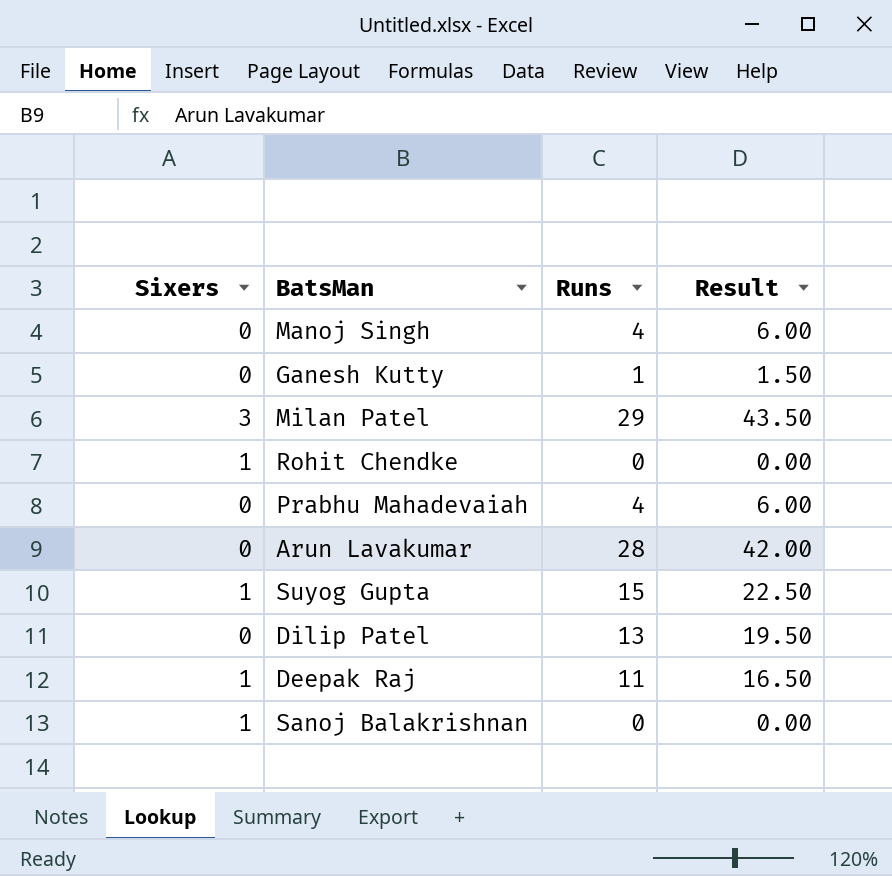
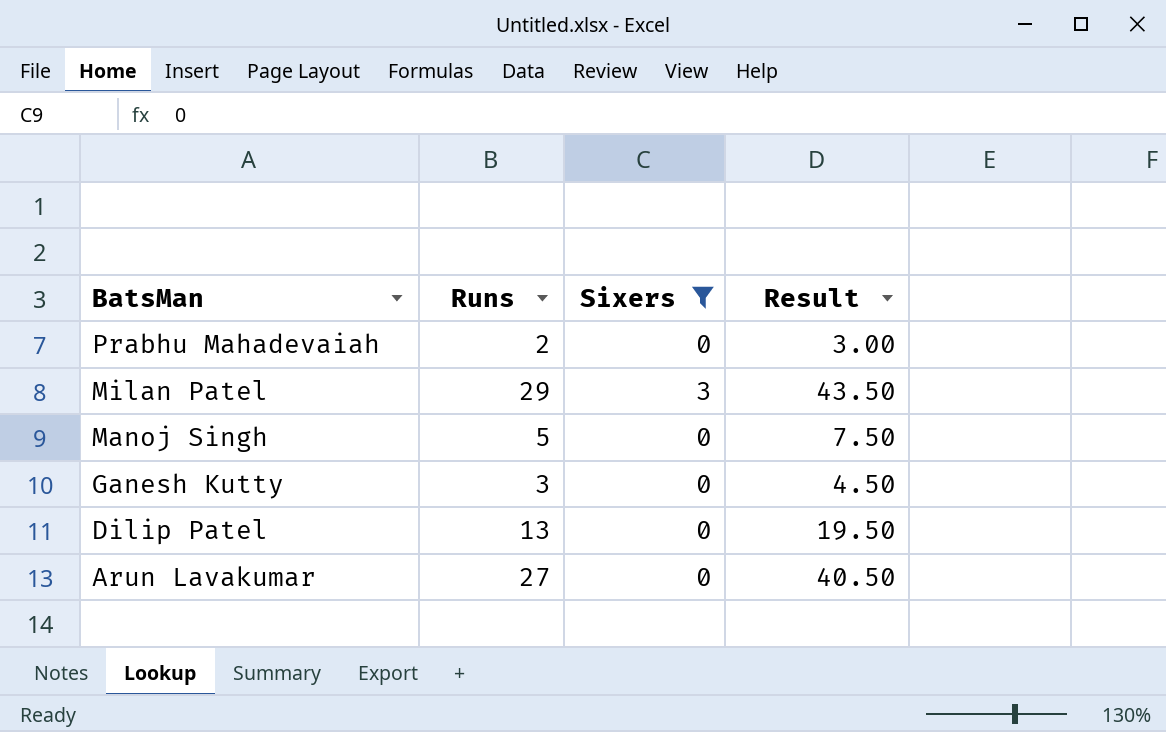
filter: none -> Sixers != 1
row order: none -> BatsMan descending
column Sixers | position: 1 -> 3
Prabhu Mahadevaiah | Runs: 4 -> 2
Prabhu Mahadevaiah | Result: 6.00 -> 3.00
Manoj Singh | Runs: 4 -> 5
Manoj Singh | Result: 6.00 -> 7.50
Ganesh Kutty | Runs: 1 -> 3
Ganesh Kutty | Result: 1.50 -> 4.50
Arun Lavakumar | Runs: 28 -> 27
Arun Lavakumar | Result: 42.00 -> 40.50

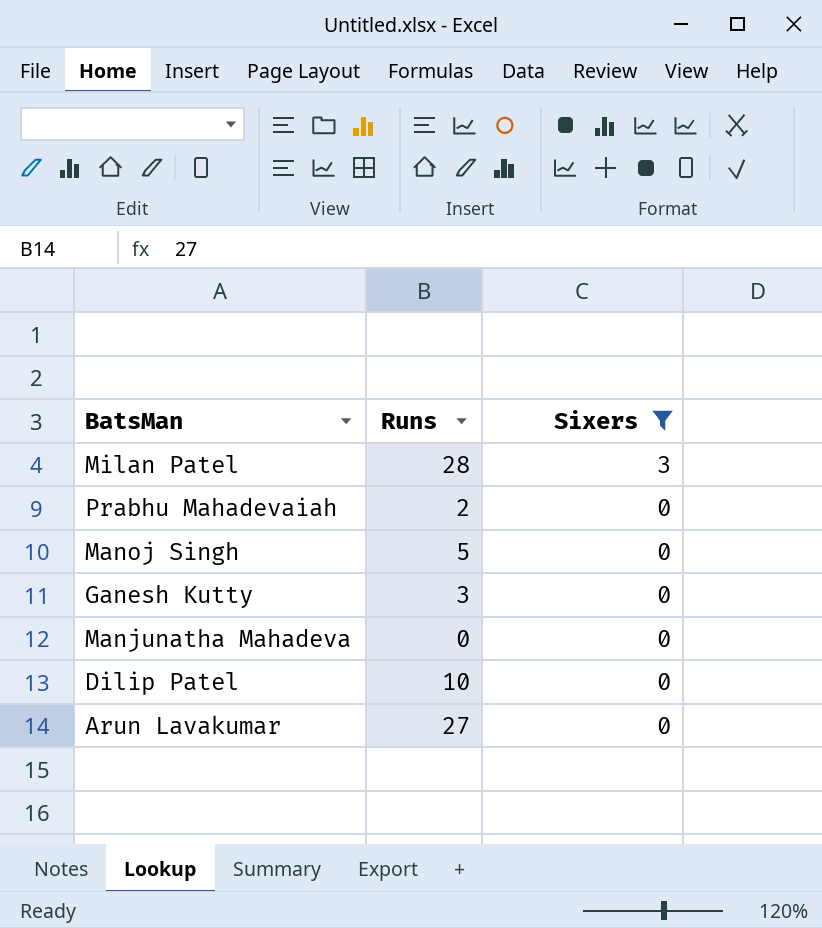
row order: BatsMan descending -> Sixers descending
column Result | formula: [Runs] * 1.5 -> none
Milan Patel | Runs: 29 -> 28
row Manjunatha Mahadeva: none -> 0 | 0
Dilip Patel | Runs: 13 -> 10

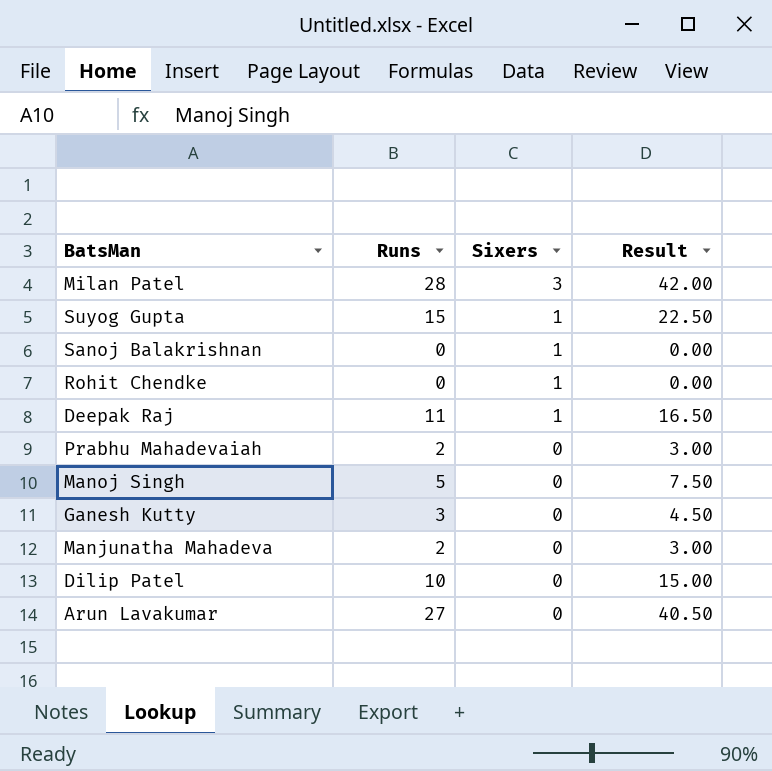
filter: Sixers != 1 -> none
column Result | formula: none -> [Runs] * 1.5
Manjunatha Mahadeva | Runs: 0 -> 2

